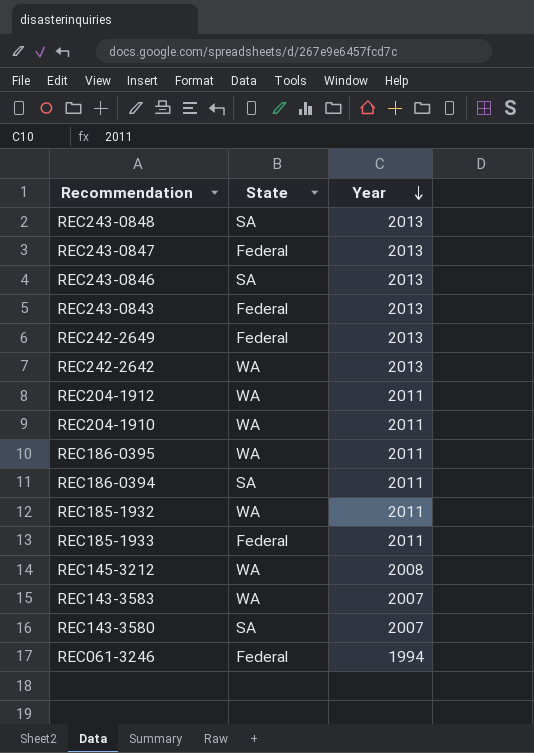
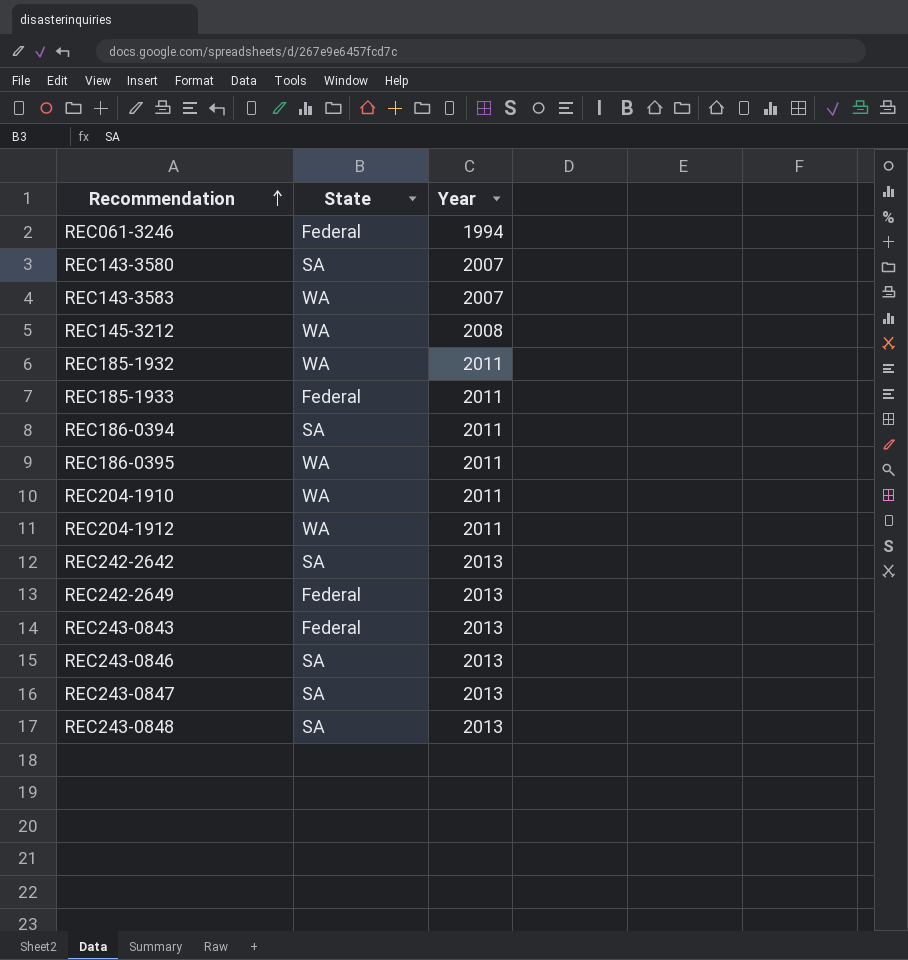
row order: Year descending -> Recommendation ascending
REC242-2642 | State: WA -> SA
REC243-0847 | State: Federal -> SA

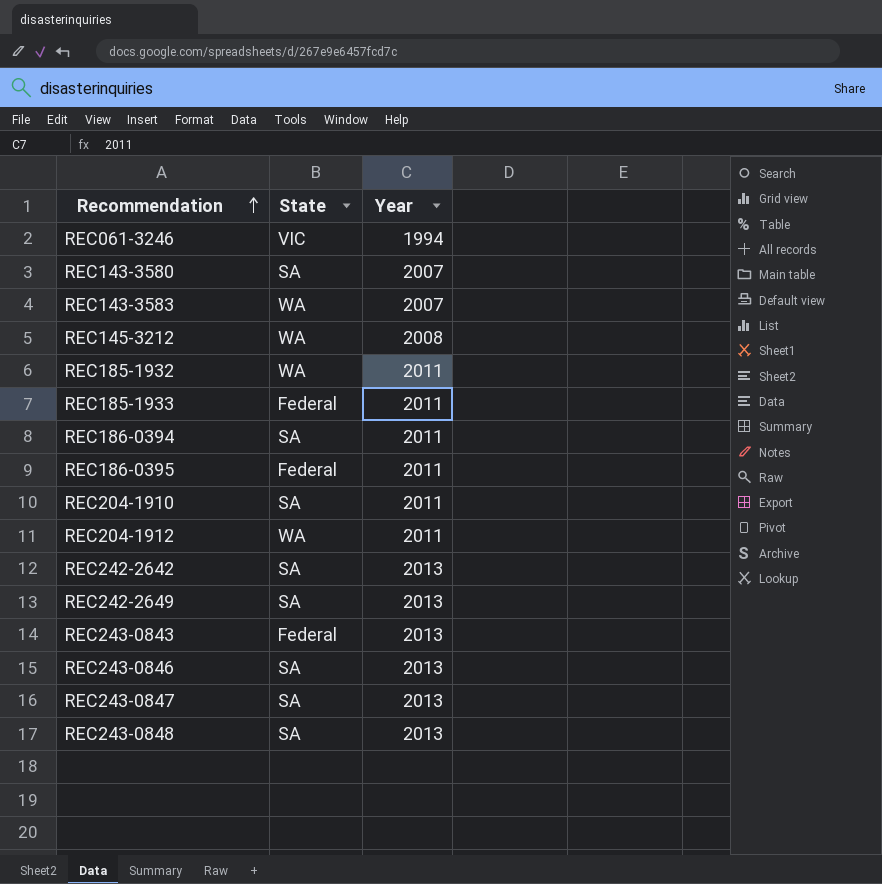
REC061-3246 | State: Federal -> VIC
REC186-0395 | State: WA -> Federal
REC204-1910 | State: WA -> SA
REC242-2649 | State: Federal -> SA

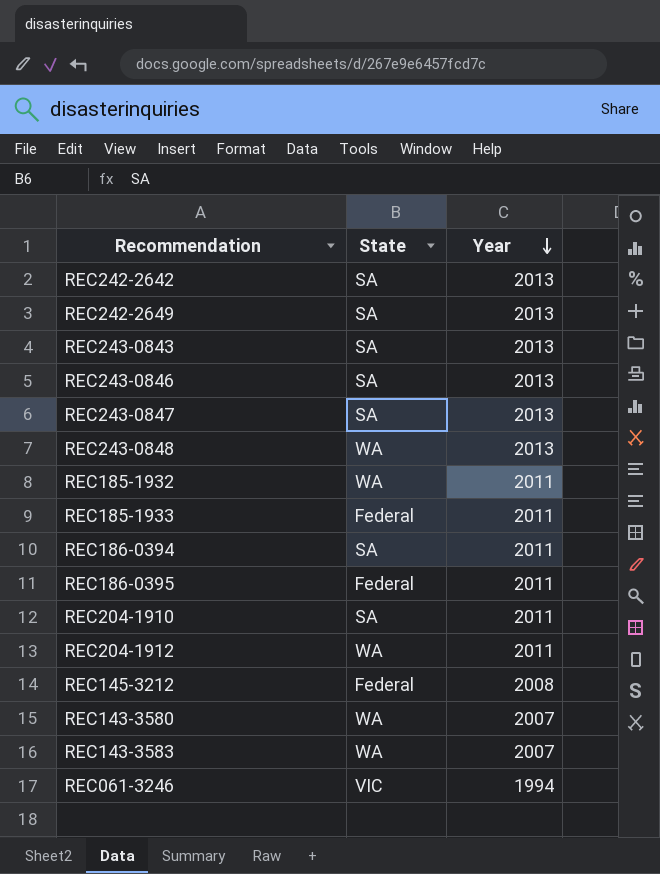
row order: Recommendation ascending -> Year descending
REC243-0843 | State: Federal -> SA
REC243-0848 | State: SA -> WA
REC145-3212 | State: WA -> Federal
REC143-3580 | State: SA -> WA

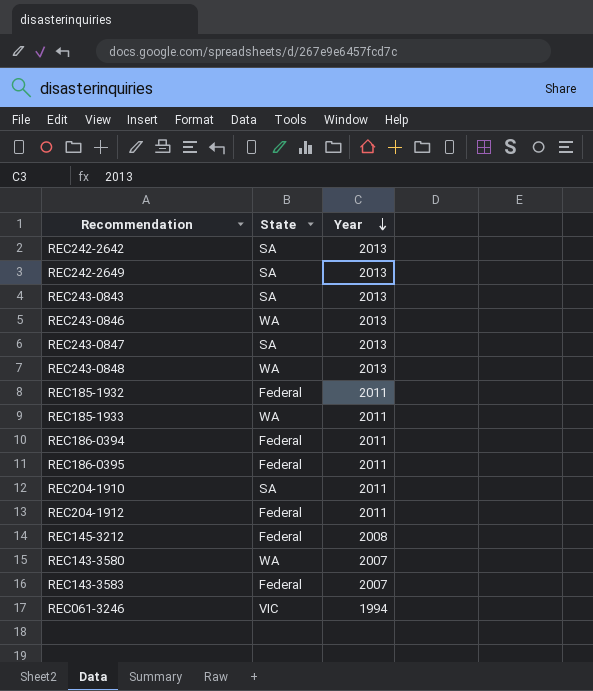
REC243-0846 | State: SA -> WA
REC185-1932 | State: WA -> Federal
REC185-1933 | State: Federal -> WA
REC186-0394 | State: SA -> Federal
REC204-1912 | State: WA -> Federal
REC143-3583 | State: WA -> Federal

